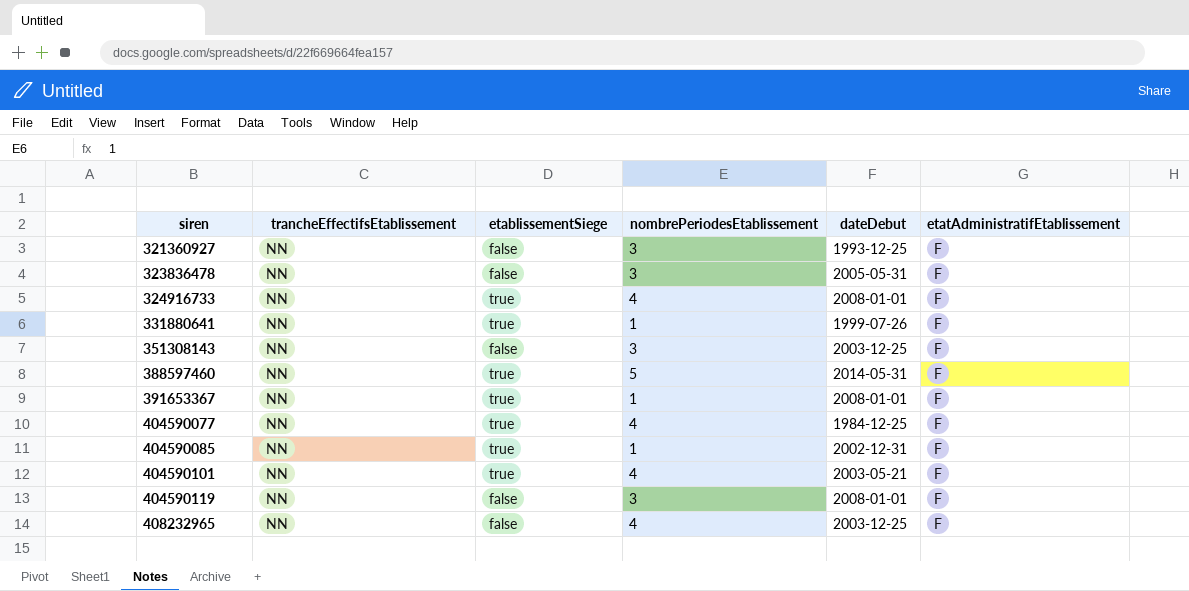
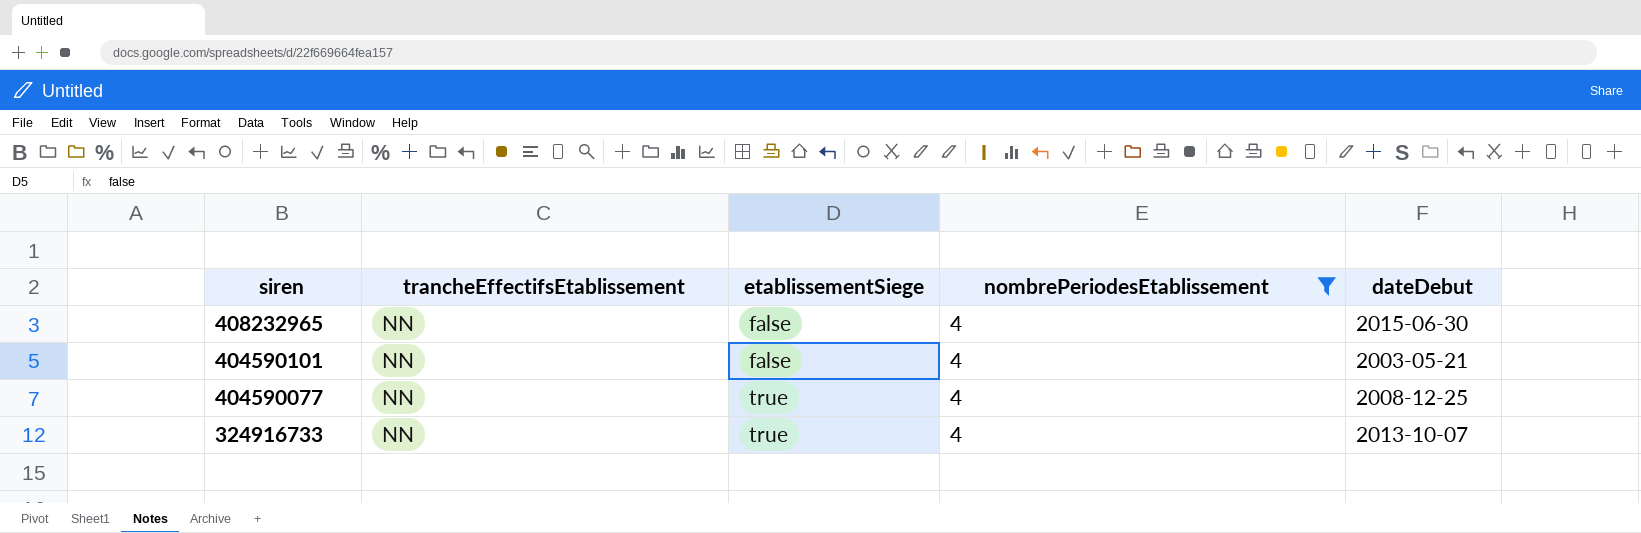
filter: none -> nombrePeriodesEtablissement = 4
row order: siren ascending -> siren descending
column etatAdministratifEtablissement | position: 6 -> none
408232965 | dateDebut: 2003-12-25 -> 2015-06-30
404590101 | etablissementSiege: true -> false
404590077 | dateDebut: 1984-12-25 -> 2008-12-25
324916733 | dateDebut: 2008-01-01 -> 2013-10-07

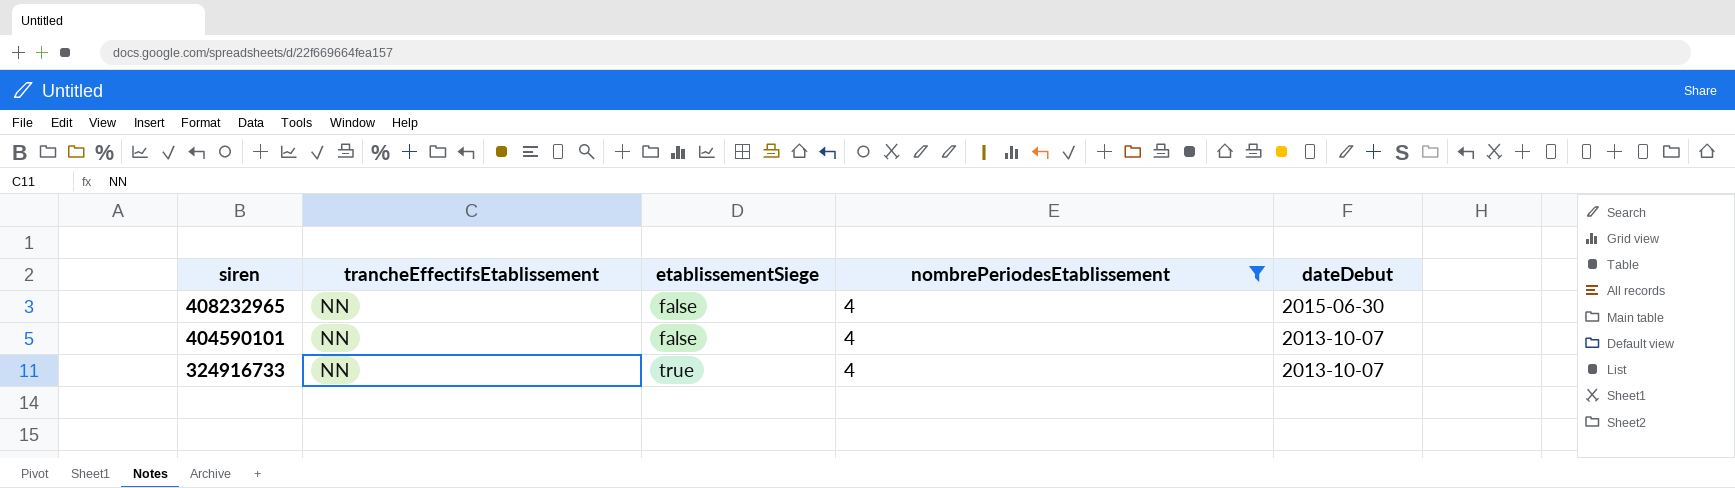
row 404590077: NN | true | 4 | 2008-12-25 -> none
404590101 | dateDebut: 2003-05-21 -> 2013-10-07

